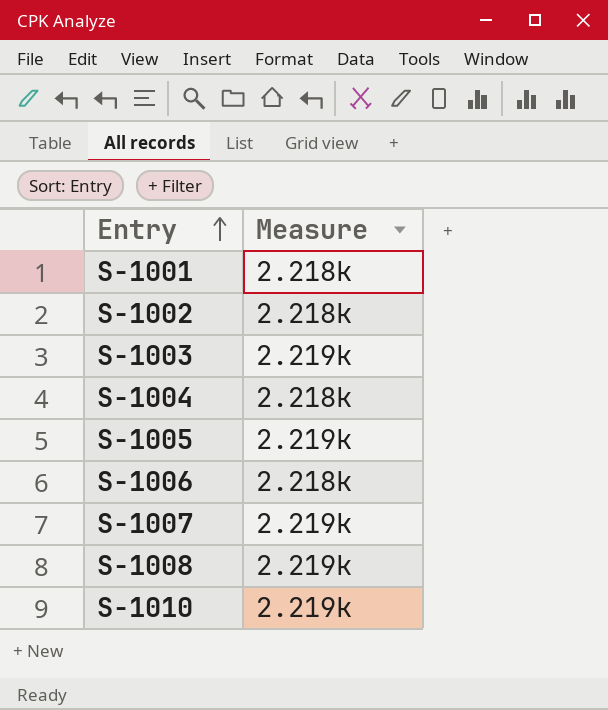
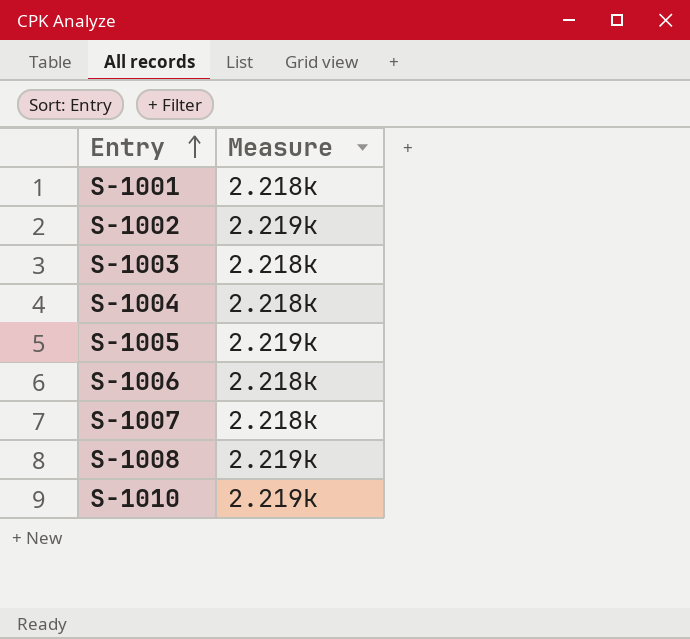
S-1002 | Measure: 2.218k -> 2.219k
S-1003 | Measure: 2.219k -> 2.218k
S-1007 | Measure: 2.219k -> 2.218k

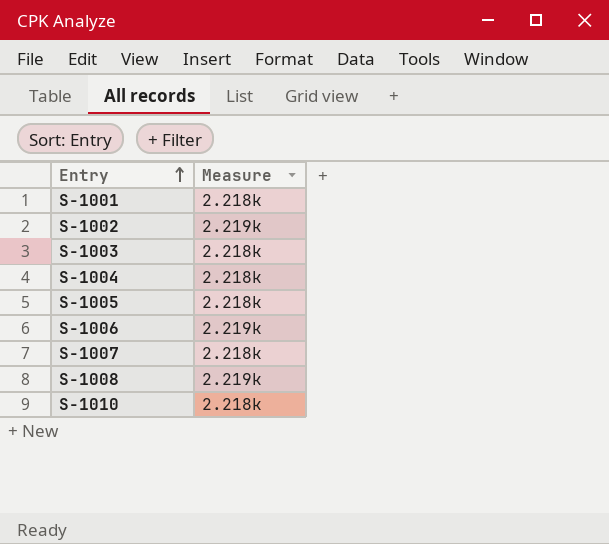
S-1005 | Measure: 2.219k -> 2.218k
S-1006 | Measure: 2.218k -> 2.219k
S-1010 | Measure: 2.219k -> 2.218k

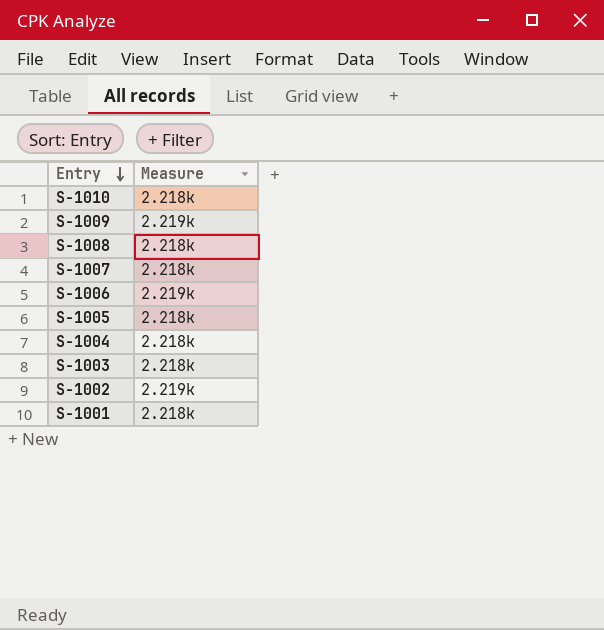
row order: Entry ascending -> Entry descending
row S-1009: none -> 2.219k
S-1008 | Measure: 2.219k -> 2.218k

